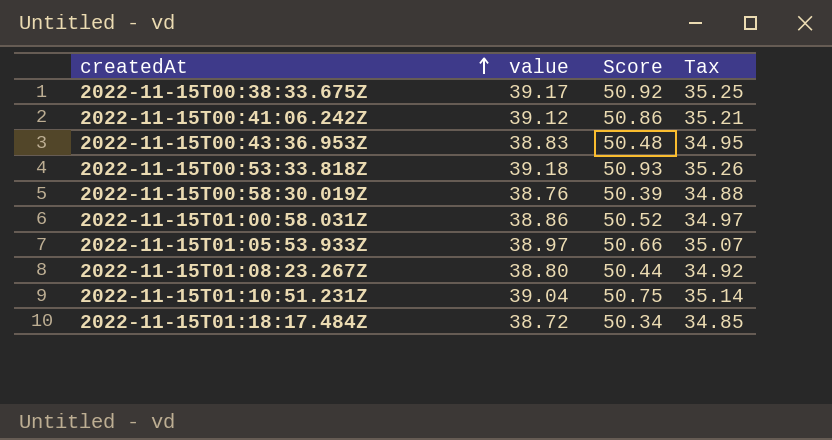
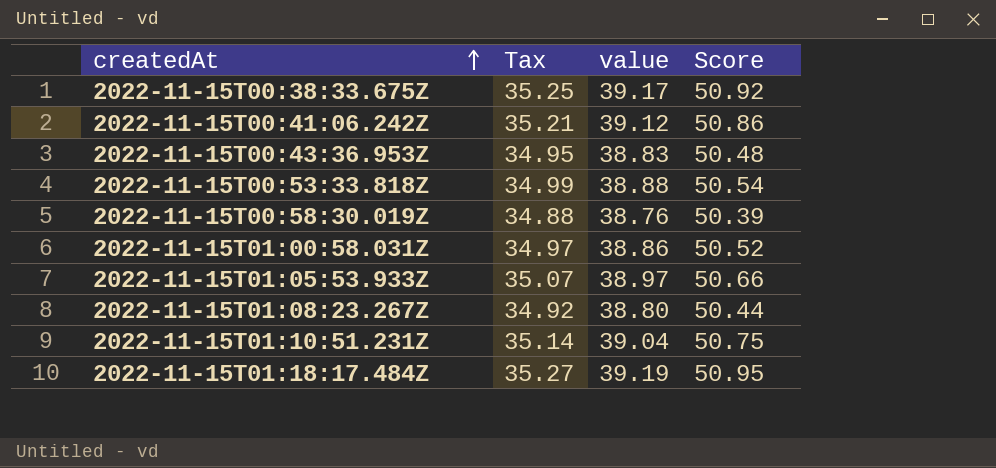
column Tax | position: 4 -> 2
2022-11-15T00:53:33.818Z | Tax: 35.26 -> 34.99
2022-11-15T00:53:33.818Z | value: 39.18 -> 38.88
2022-11-15T00:53:33.818Z | Score: 50.93 -> 50.54
2022-11-15T01:18:17.484Z | Tax: 34.85 -> 35.27
2022-11-15T01:18:17.484Z | value: 38.72 -> 39.19
2022-11-15T01:18:17.484Z | Score: 50.34 -> 50.95

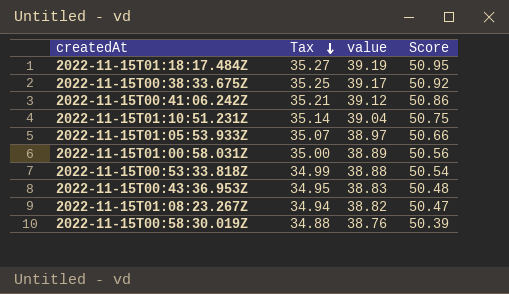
row order: createdAt ascending -> Tax descending
2022-11-15T01:00:58.031Z | Tax: 34.97 -> 35.00
2022-11-15T01:00:58.031Z | value: 38.86 -> 38.89
2022-11-15T01:00:58.031Z | Score: 50.52 -> 50.56
2022-11-15T01:08:23.267Z | Tax: 34.92 -> 34.94
2022-11-15T01:08:23.267Z | value: 38.80 -> 38.82
2022-11-15T01:08:23.267Z | Score: 50.44 -> 50.47

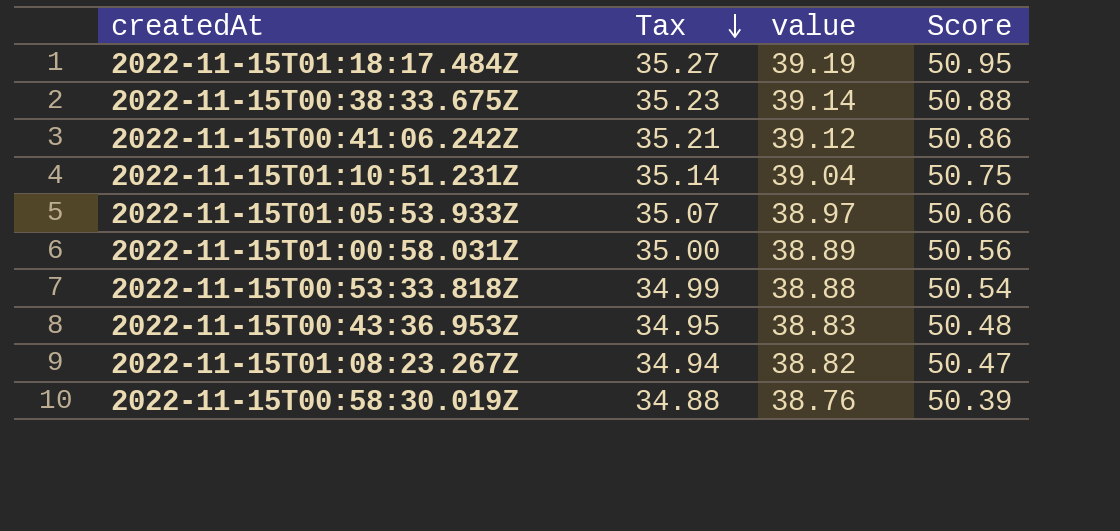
2022-11-15T00:38:33.675Z | Tax: 35.25 -> 35.23
2022-11-15T00:38:33.675Z | value: 39.17 -> 39.14
2022-11-15T00:38:33.675Z | Score: 50.92 -> 50.88

